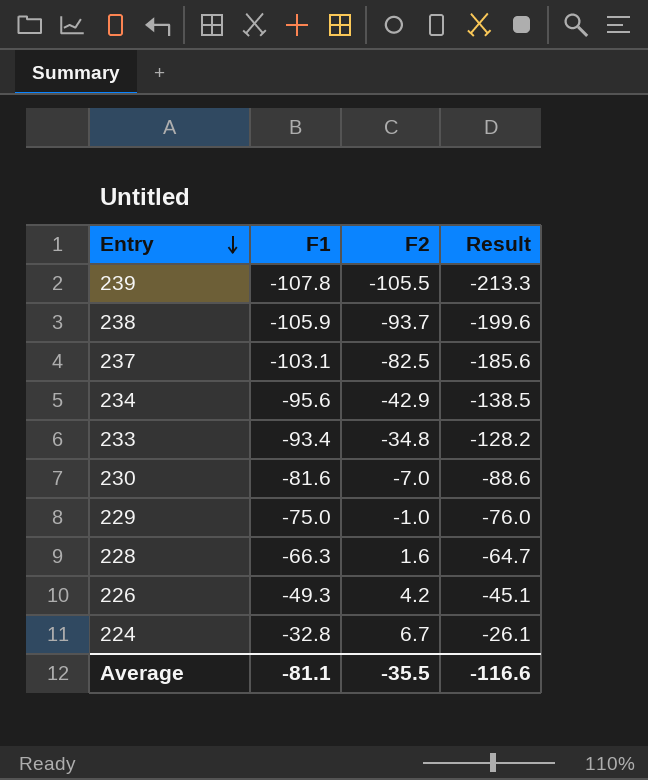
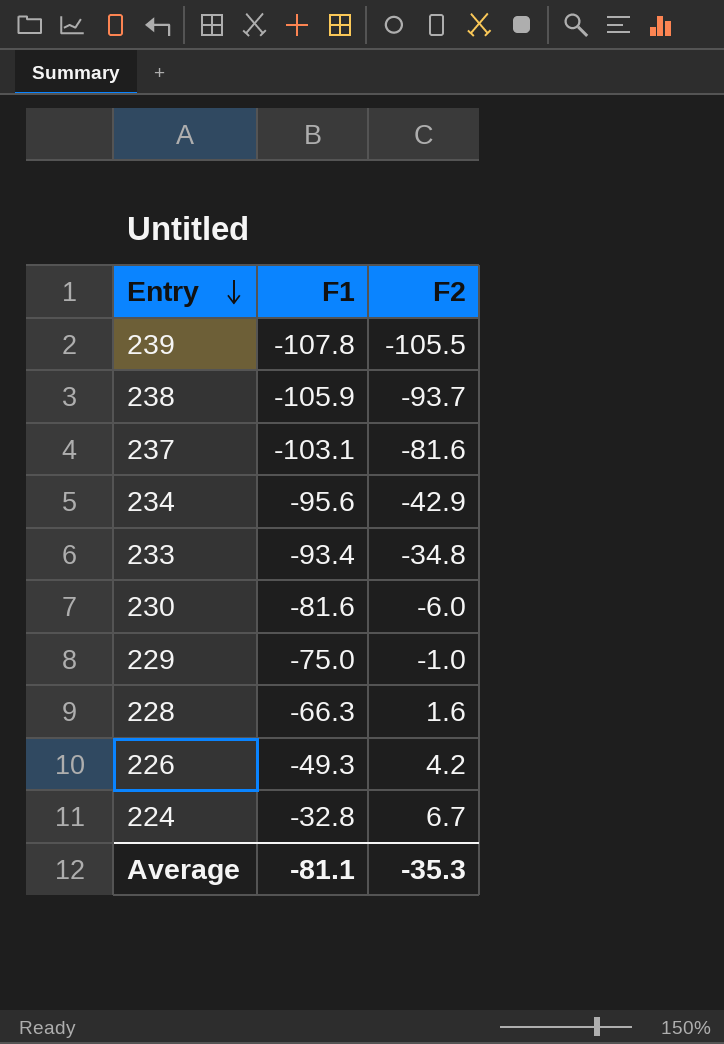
column Result | formula: [F1] + [F2] -> none
237 | F2: -82.5 -> -81.6
230 | F2: -7.0 -> -6.0
Average | F2: -35.5 -> -35.3

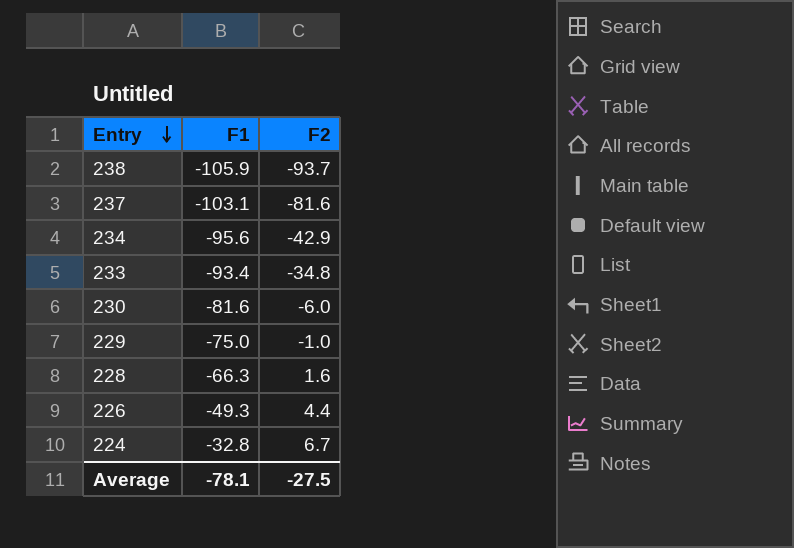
row 239: -107.8 | -105.5 -> none
226 | F2: 4.2 -> 4.4
Average | F1: -81.1 -> -78.1
Average | F2: -35.3 -> -27.5

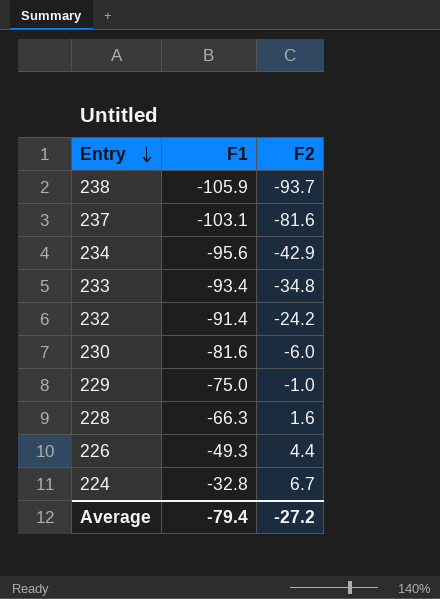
row 232: none -> -91.4 | -24.2
Average | F1: -78.1 -> -79.4
Average | F2: -27.5 -> -27.2

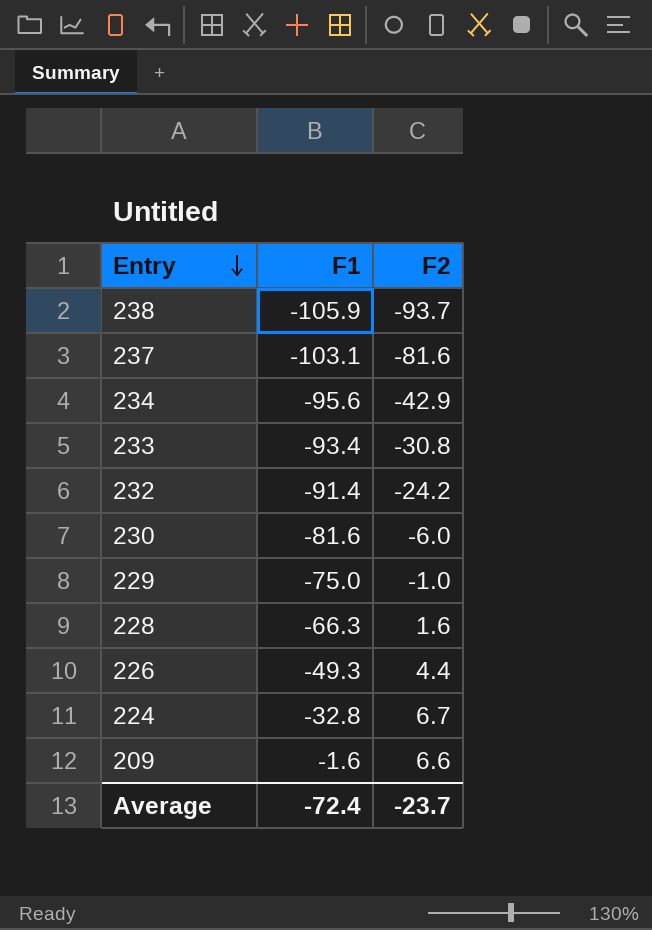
233 | F2: -34.8 -> -30.8
row 209: none -> -1.6 | 6.6
Average | F1: -79.4 -> -72.4
Average | F2: -27.2 -> -23.7

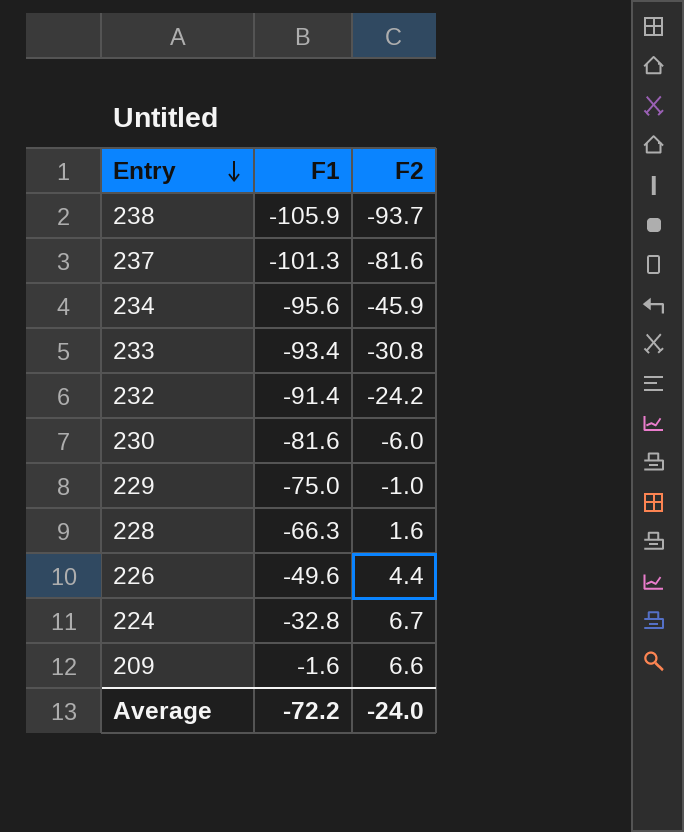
237 | F1: -103.1 -> -101.3
234 | F2: -42.9 -> -45.9
226 | F1: -49.3 -> -49.6
Average | F1: -72.4 -> -72.2
Average | F2: -23.7 -> -24.0

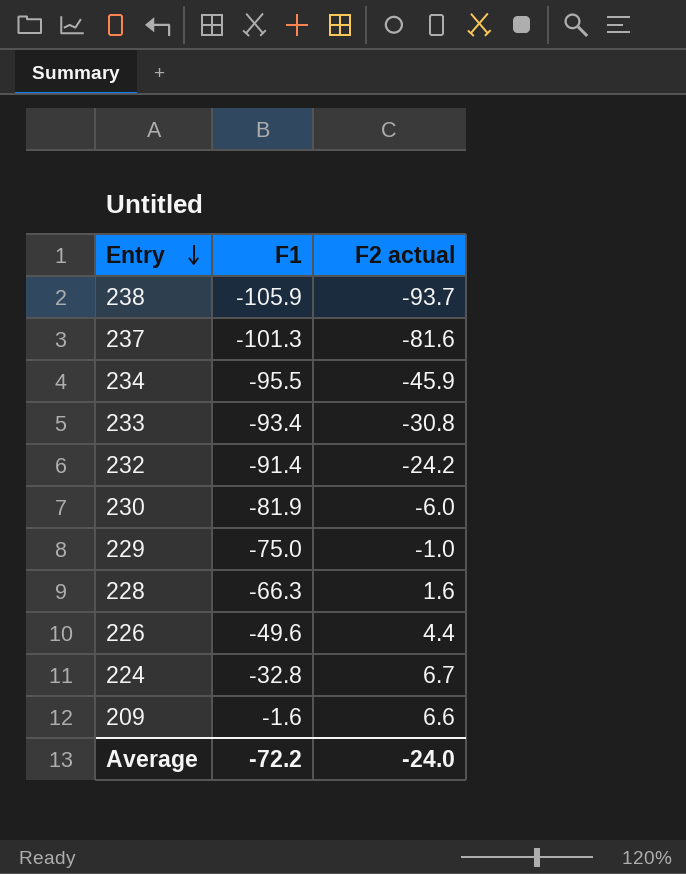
column name: F2 -> F2 actual
234 | F1: -95.6 -> -95.5
230 | F1: -81.6 -> -81.9

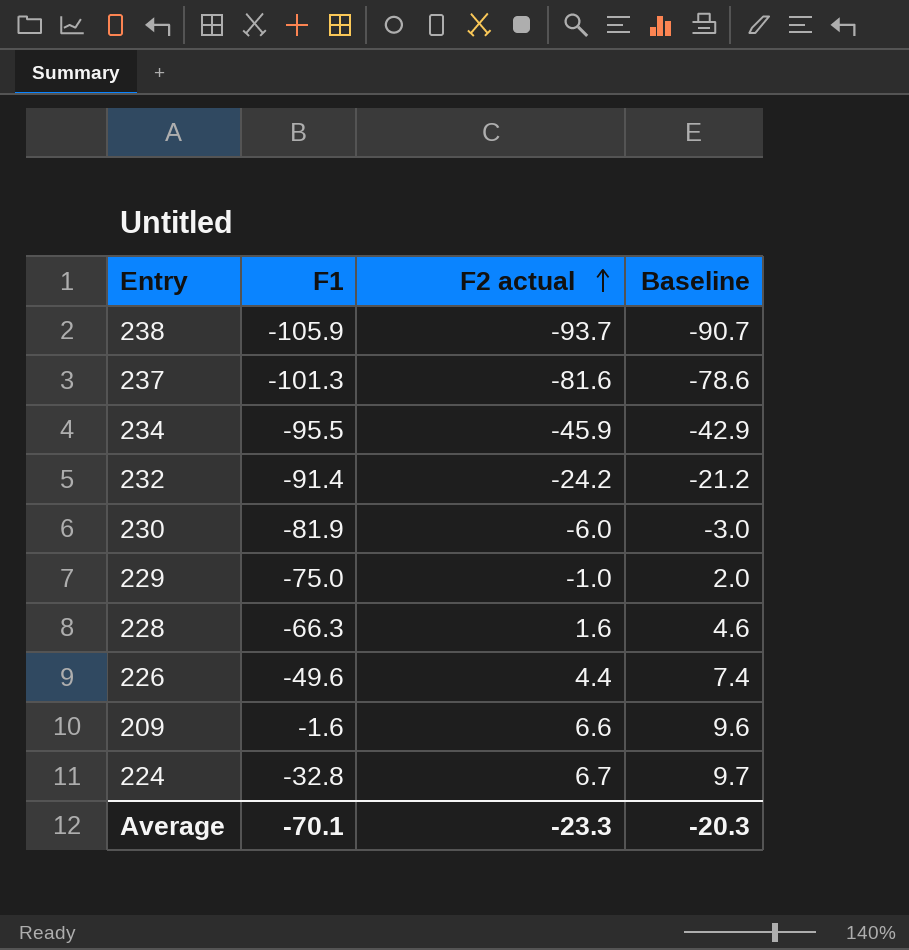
row order: Entry descending -> F2 actual ascending
column Baseline | formula: none -> [F2 actual] + 3
row 233: -93.4 | -30.8 -> none
Average | F1: -72.2 -> -70.1
Average | F2 actual: -24.0 -> -23.3

